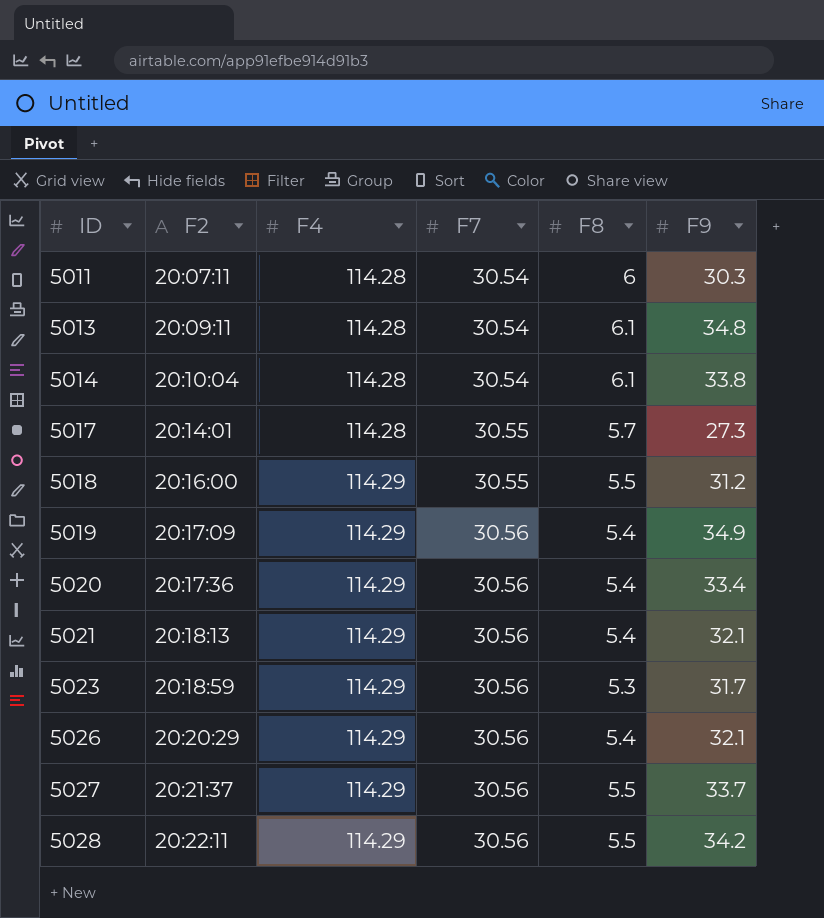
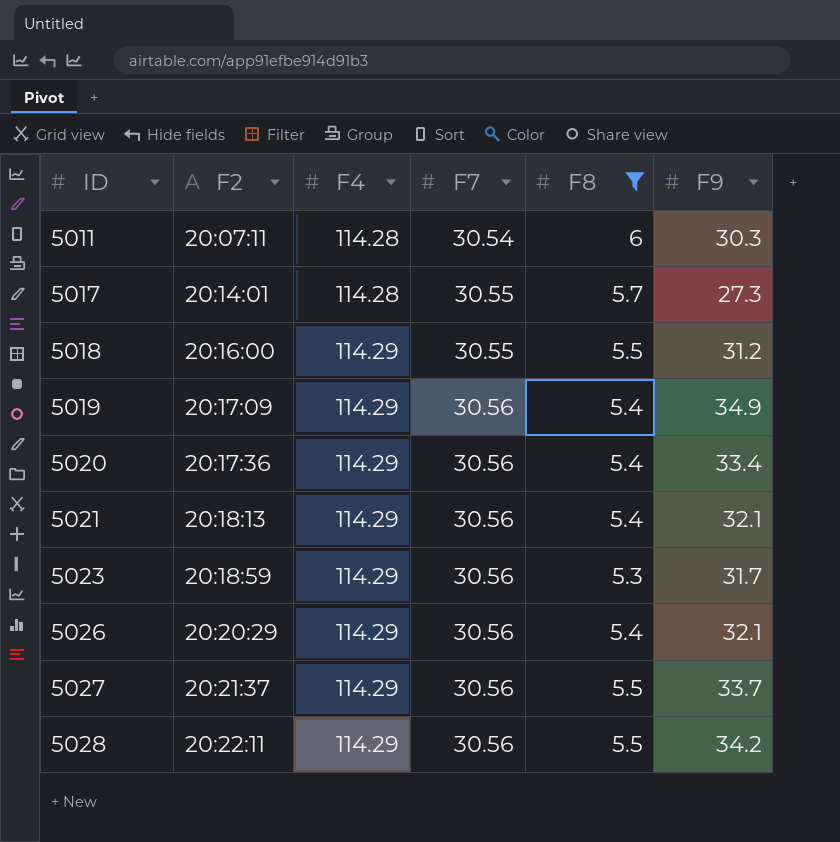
filter: none -> F8 != 6.1

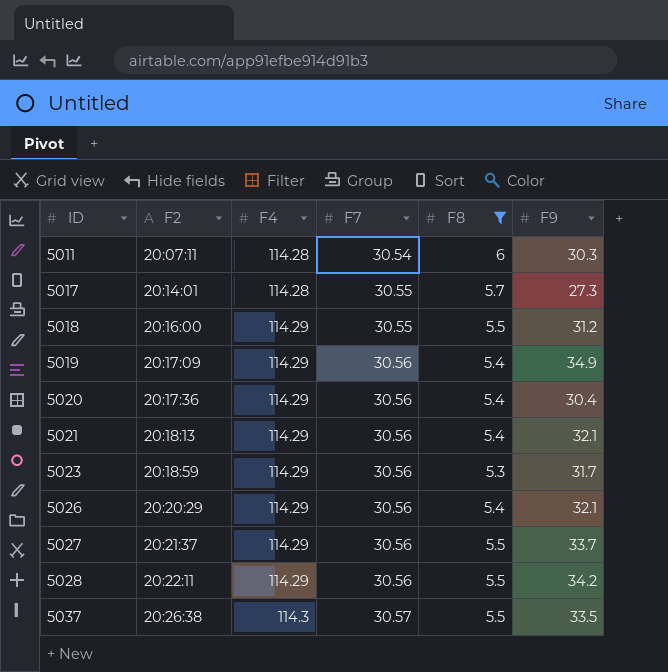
5020 | F9: 33.4 -> 30.4
row 5037: none -> 20:26:38 | 114.3 | 30.57 | 5.5 | 33.5

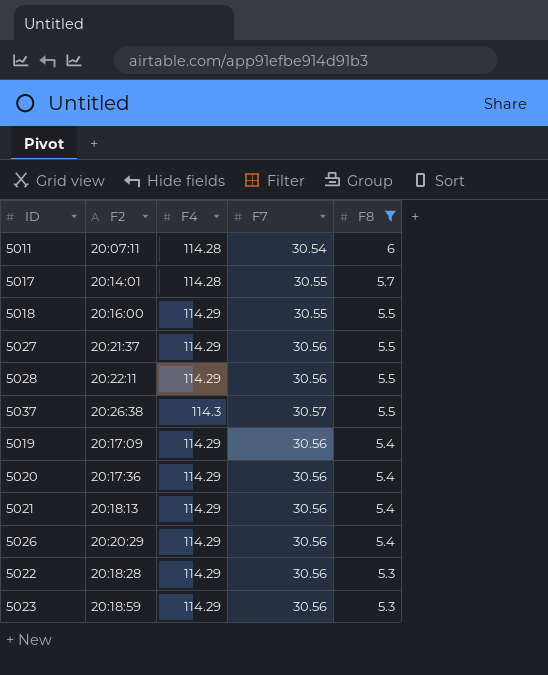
row order: ID ascending -> F8 descending
column F9 | position: 6 -> none
row 5022: none -> 20:18:28 | 114.29 | 30.56 | 5.3

